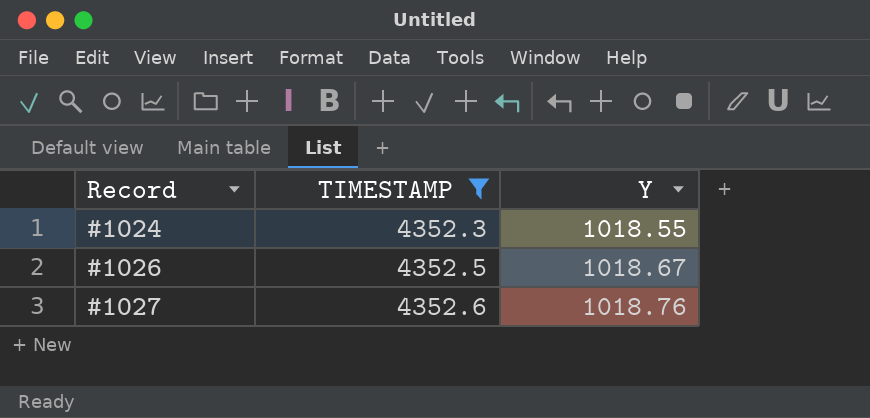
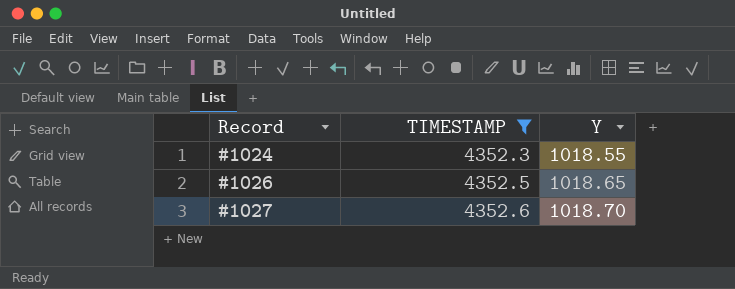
#1026 | Y: 1018.67 -> 1018.65
#1027 | Y: 1018.76 -> 1018.70

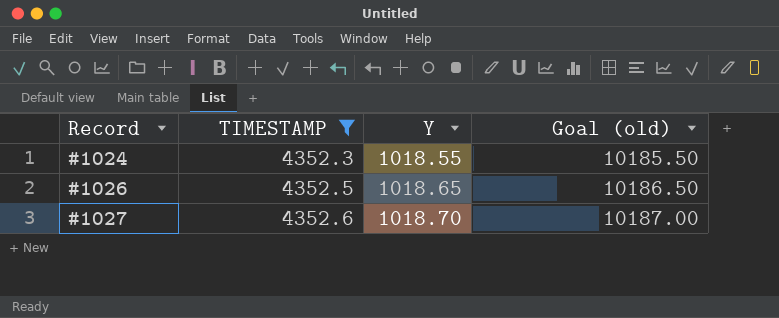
column Goal (old) | formula: none -> [Y] * 10

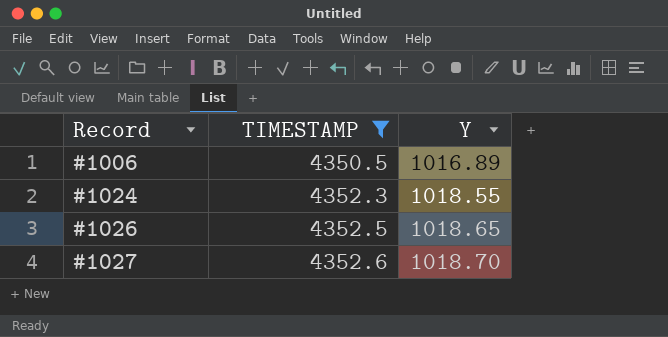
column Goal (old) | formula: [Y] * 10 -> none
row #1006: none -> 4350.5 | 1016.89

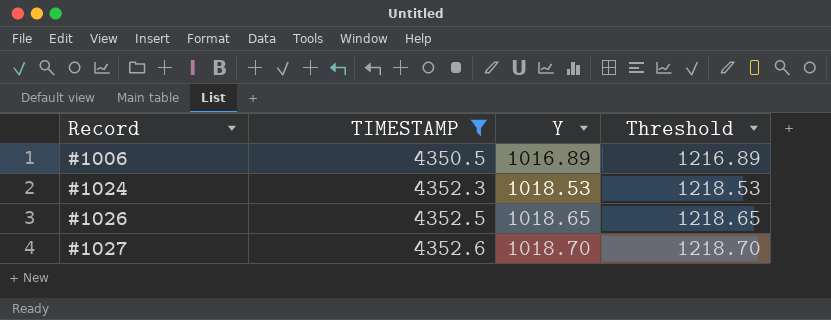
column Threshold | formula: none -> [Y] + 200
#1024 | Y: 1018.55 -> 1018.53

